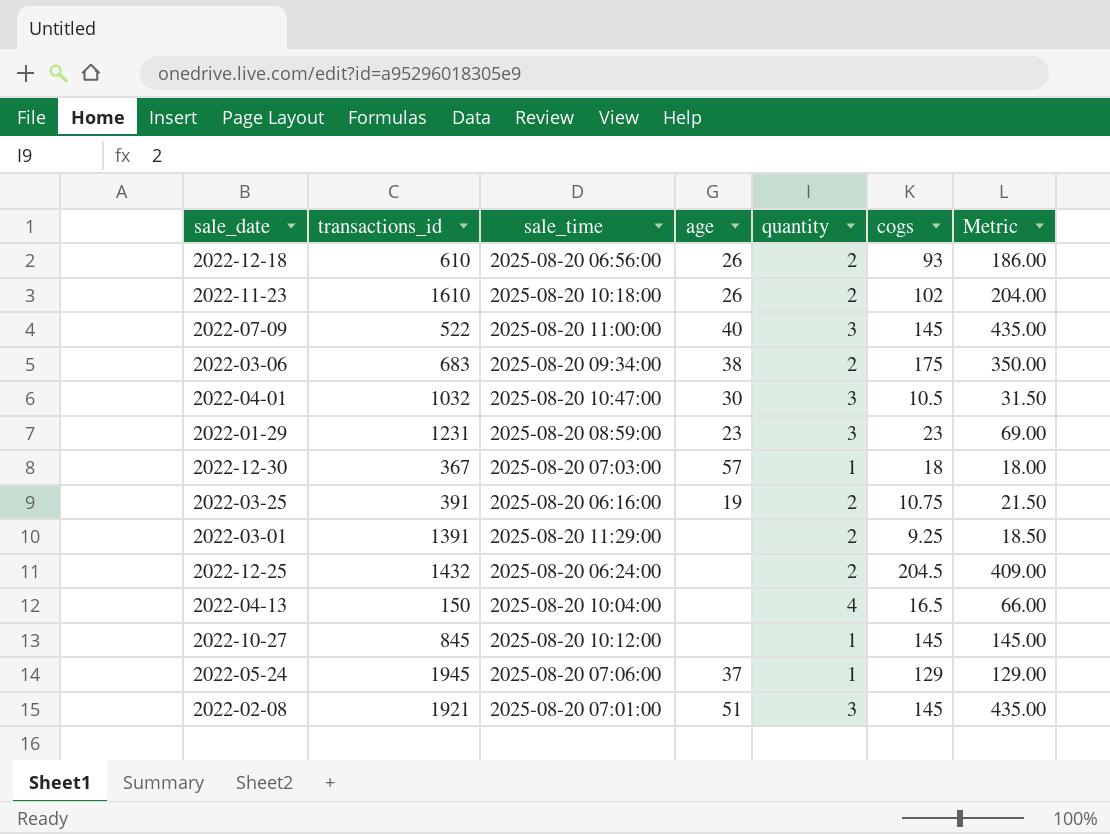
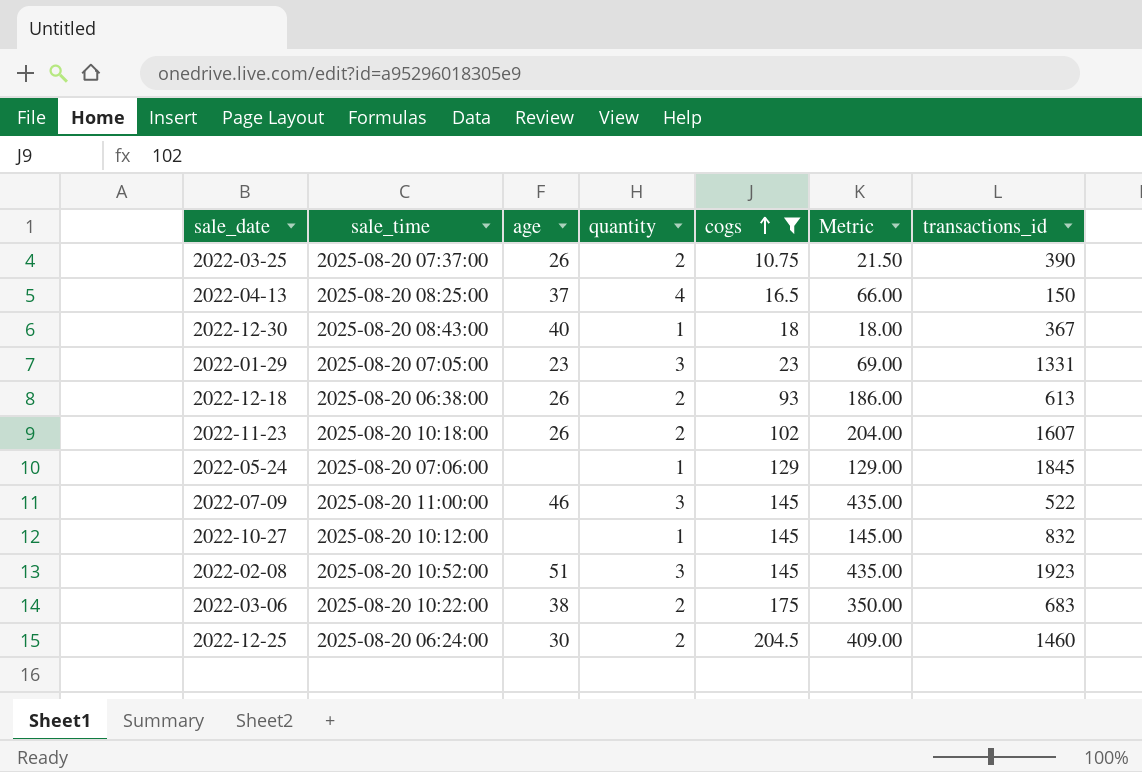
filter: none -> cogs >= 10.75
row order: none -> cogs ascending
column transactions_id | position: 2 -> 7
2022-03-25 | sale_time: 2025-08-20 06:16:00 -> 2025-08-20 07:37:00
2022-03-25 | age: 19 -> 26
2022-03-25 | transactions_id: 391 -> 390
2022-04-13 | sale_time: 2025-08-20 10:04:00 -> 2025-08-20 08:25:00
2022-04-13 | age: none -> 37
2022-12-30 | sale_time: 2025-08-20 07:03:00 -> 2025-08-20 08:43:00
2022-12-30 | age: 57 -> 40
2022-01-29 | sale_time: 2025-08-20 08:59:00 -> 2025-08-20 07:05:00
2022-01-29 | transactions_id: 1231 -> 1331
2022-12-18 | sale_time: 2025-08-20 06:56:00 -> 2025-08-20 06:38:00
2022-12-18 | transactions_id: 610 -> 613
2022-11-23 | transactions_id: 1610 -> 1607
2022-05-24 | age: 37 -> none
2022-05-24 | transactions_id: 1945 -> 1845
2022-07-09 | age: 40 -> 46
2022-10-27 | transactions_id: 845 -> 832
2022-02-08 | sale_time: 2025-08-20 07:01:00 -> 2025-08-20 10:52:00
2022-02-08 | transactions_id: 1921 -> 1923
2022-03-06 | sale_time: 2025-08-20 09:34:00 -> 2025-08-20 10:22:00
2022-12-25 | age: none -> 30
2022-12-25 | transactions_id: 1432 -> 1460

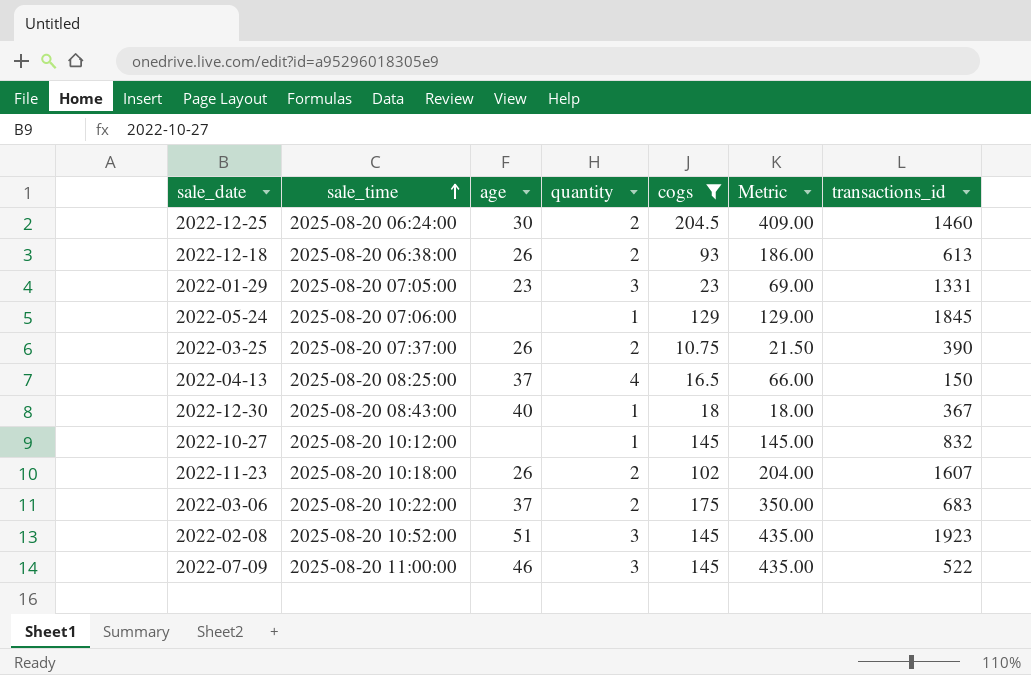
row order: cogs ascending -> sale_time ascending
2022-03-06 | age: 38 -> 37

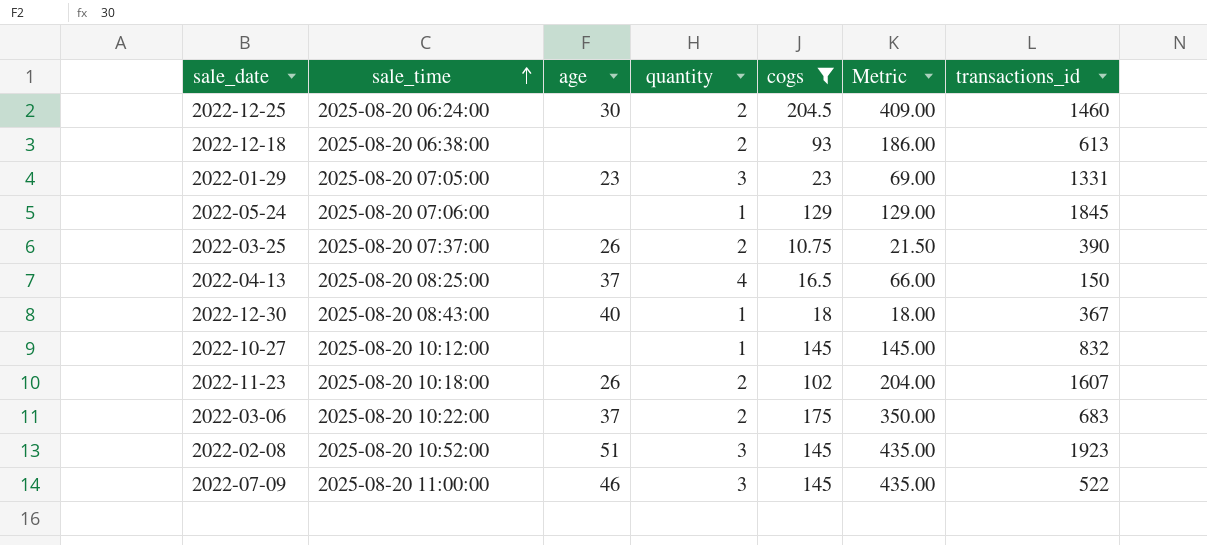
2022-12-18 | age: 26 -> none

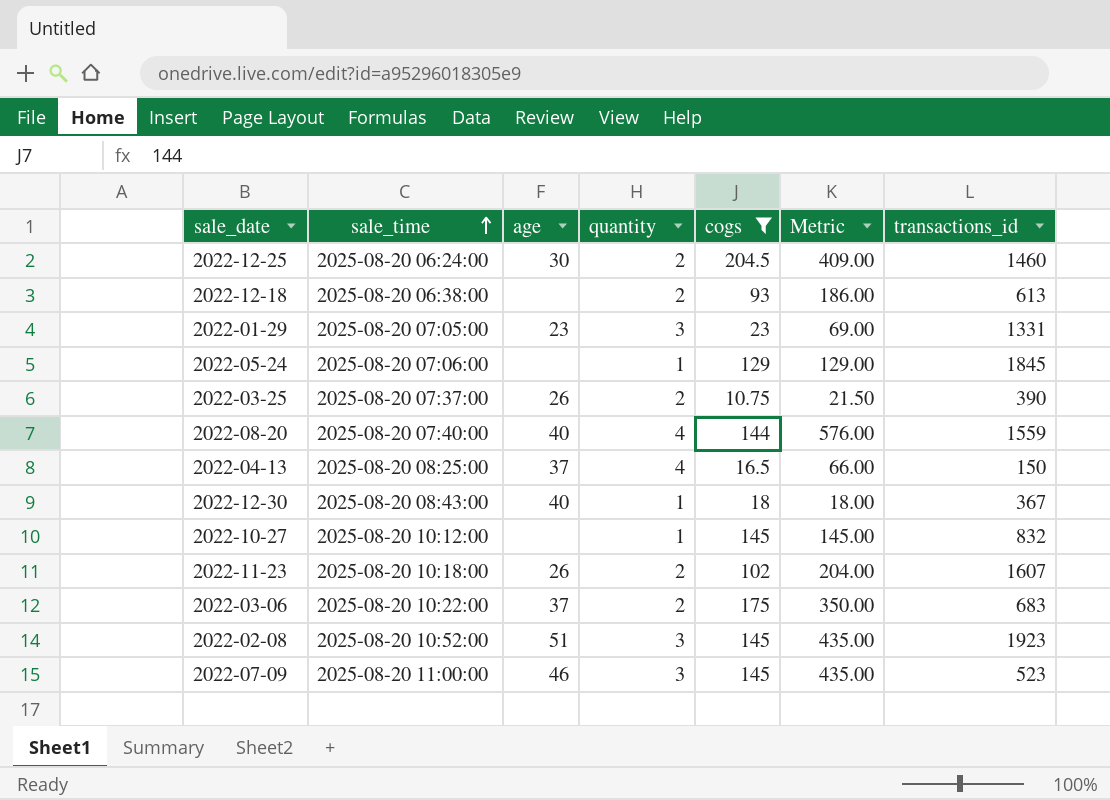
row 2022-08-20: none -> 2025-08-20 07:40:00 | 40 | 4 | 144 | 576.00 | 1559
2022-07-09 | transactions_id: 522 -> 523

